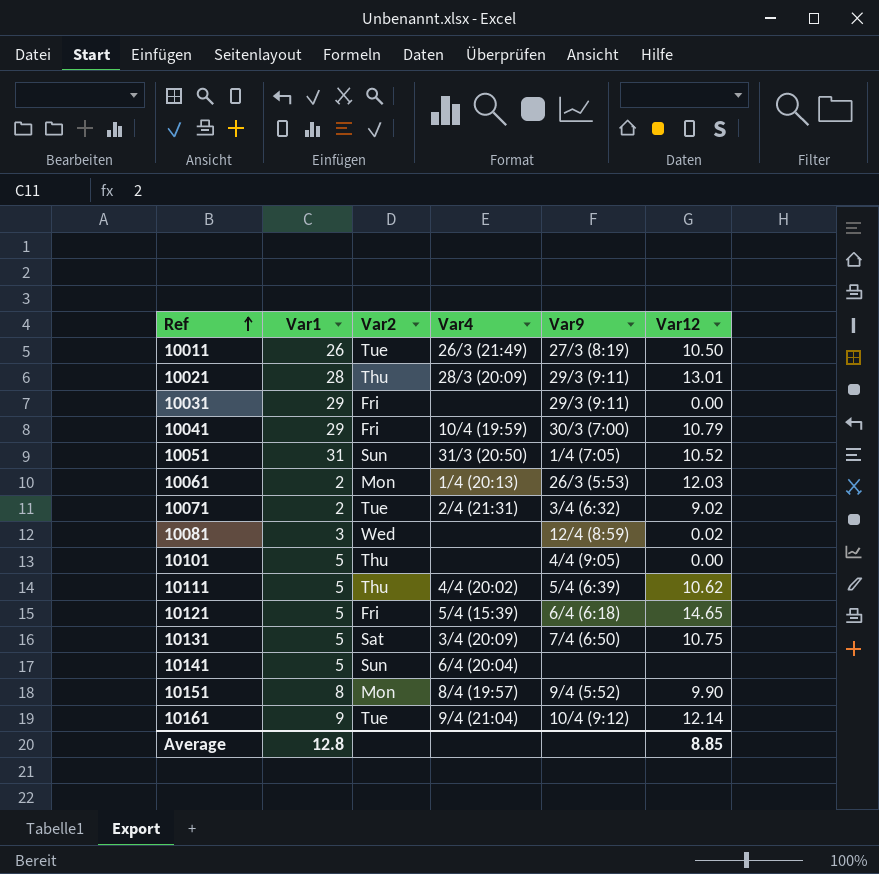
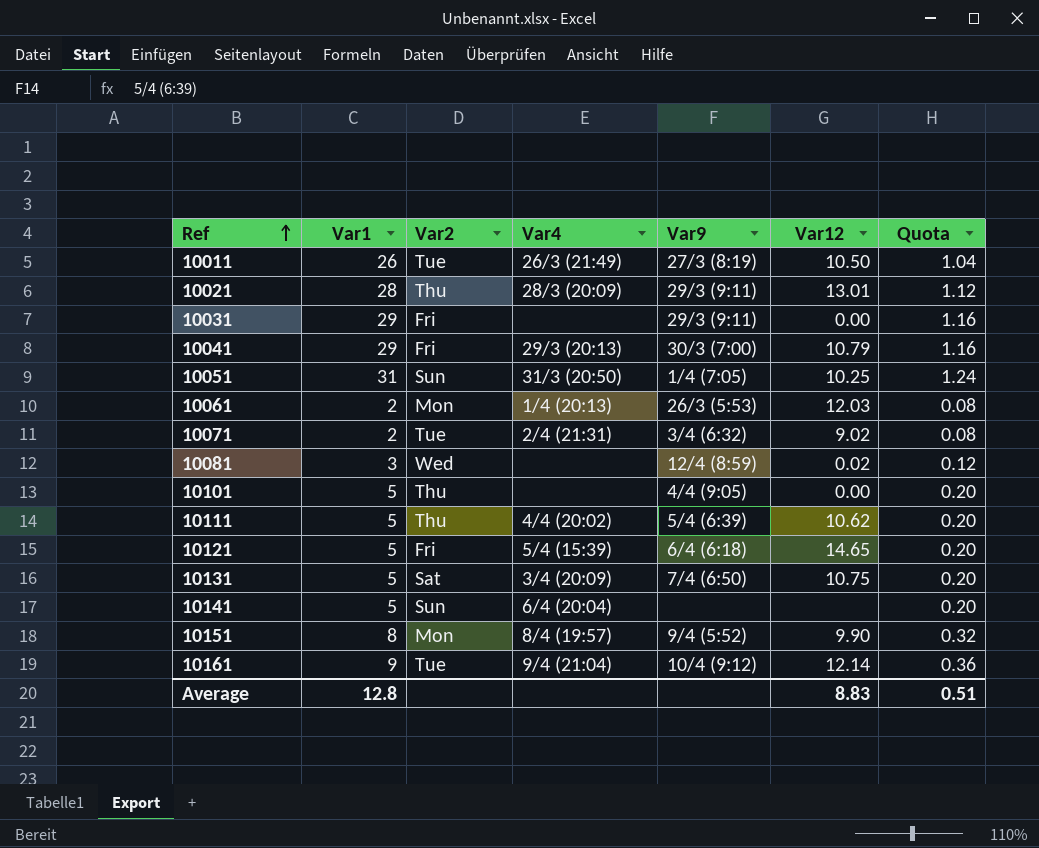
column Quota | formula: none -> [Var1] * 0.04
10041 | Var4: 10/4 (19:59) -> 29/3 (20:13)
10051 | Var12: 10.52 -> 10.25
Average | Var12: 8.85 -> 8.83

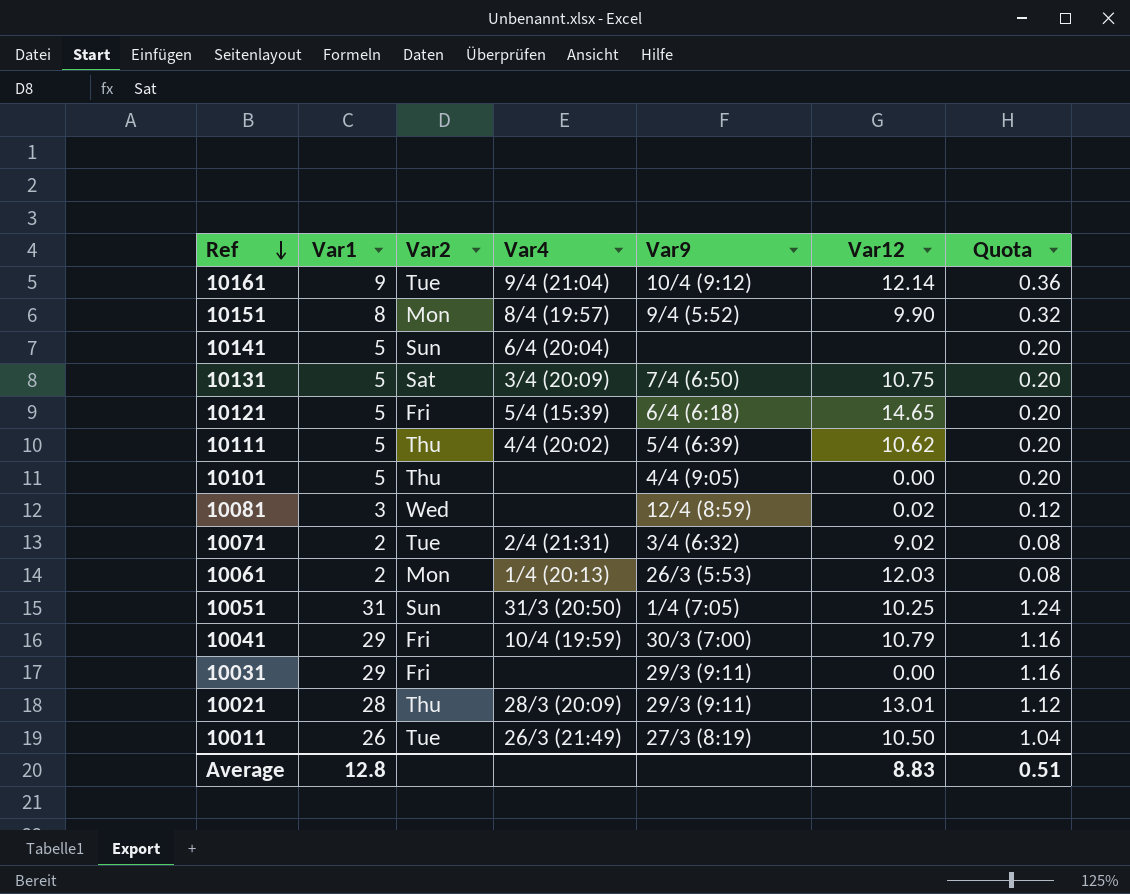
row order: Ref ascending -> Ref descending
10041 | Var4: 29/3 (20:13) -> 10/4 (19:59)

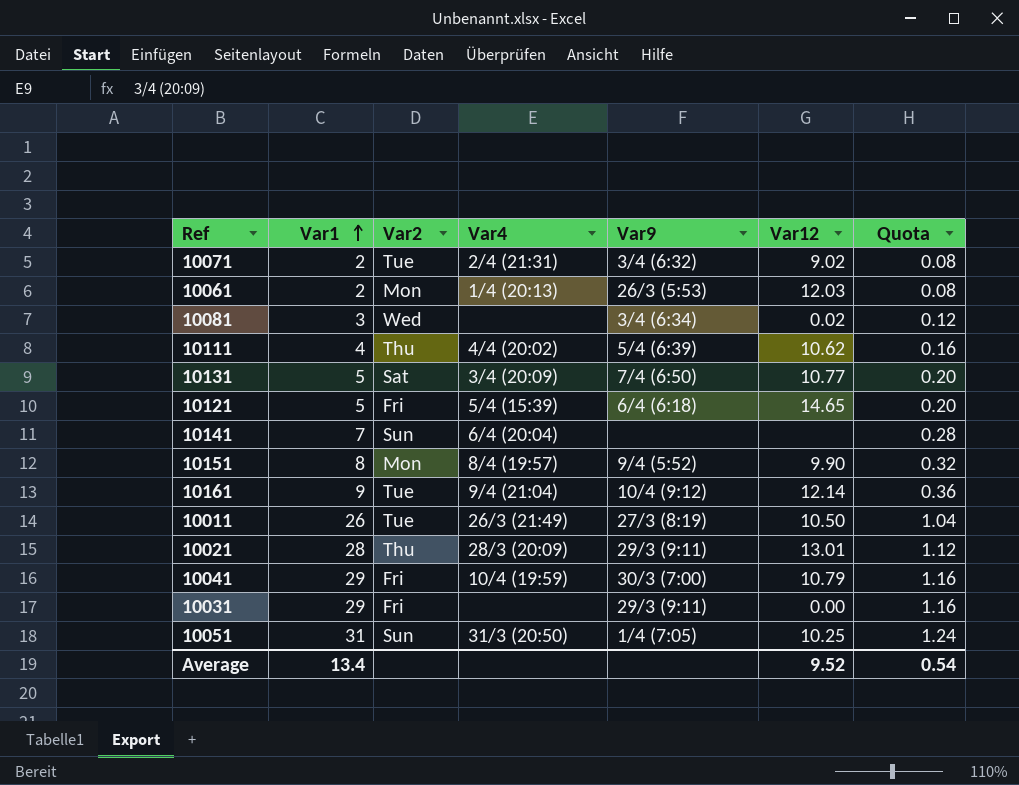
row order: Ref descending -> Var1 ascending
row 10101: 5 | Thu | none | 4/4 (9:05) | 0.00 | 0.20 -> none
10081 | Var9: 12/4 (8:59) -> 3/4 (6:34)
10111 | Var1: 5 -> 4
10111 | Quota: 0.20 -> 0.16
10131 | Var12: 10.75 -> 10.77
10141 | Var1: 5 -> 7
10141 | Quota: 0.20 -> 0.28
Average | Var1: 12.8 -> 13.4
Average | Var12: 8.83 -> 9.52
Average | Quota: 0.51 -> 0.54

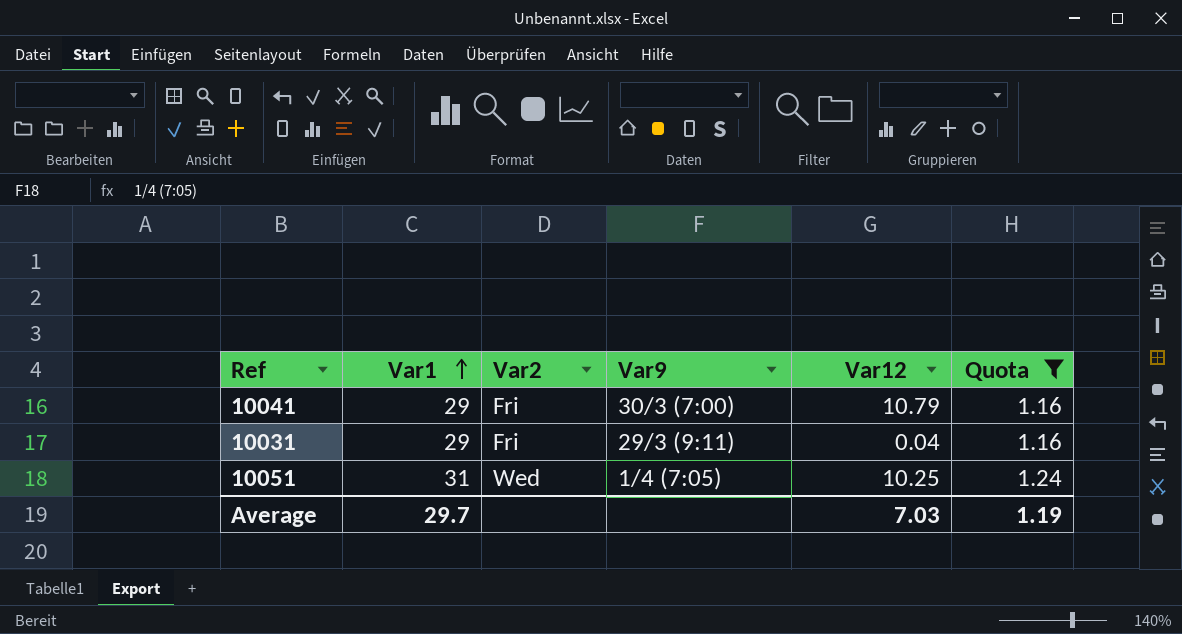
filter: none -> Quota >= 1.16
column Var4 | position: 4 -> none
10031 | Var12: 0.00 -> 0.04
10051 | Var2: Sun -> Wed
Average | Var1: 13.4 -> 29.7
Average | Var12: 9.52 -> 7.03
Average | Quota: 0.54 -> 1.19

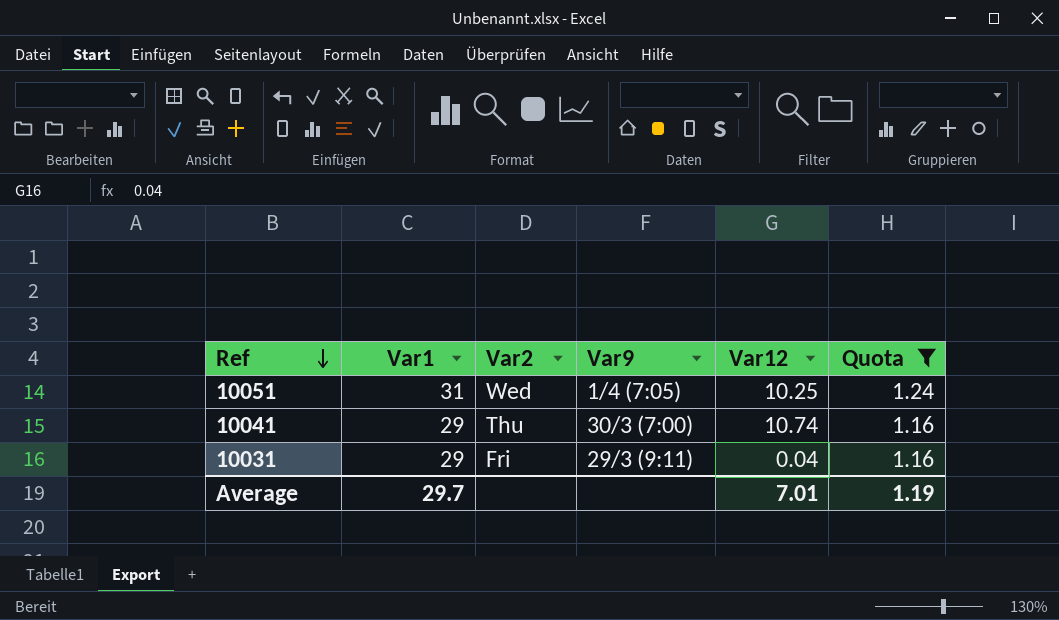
row order: Var1 ascending -> Ref descending
10041 | Var2: Fri -> Thu
10041 | Var12: 10.79 -> 10.74
Average | Var12: 7.03 -> 7.01

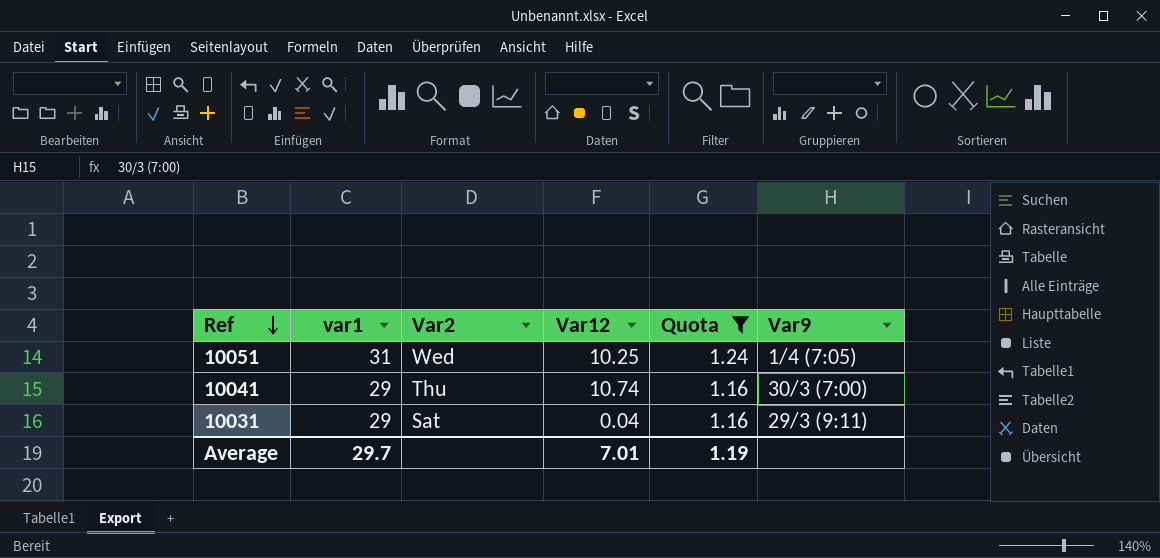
column name: Var1 -> var1
column Var9 | position: 4 -> 6
10031 | Var2: Fri -> Sat

